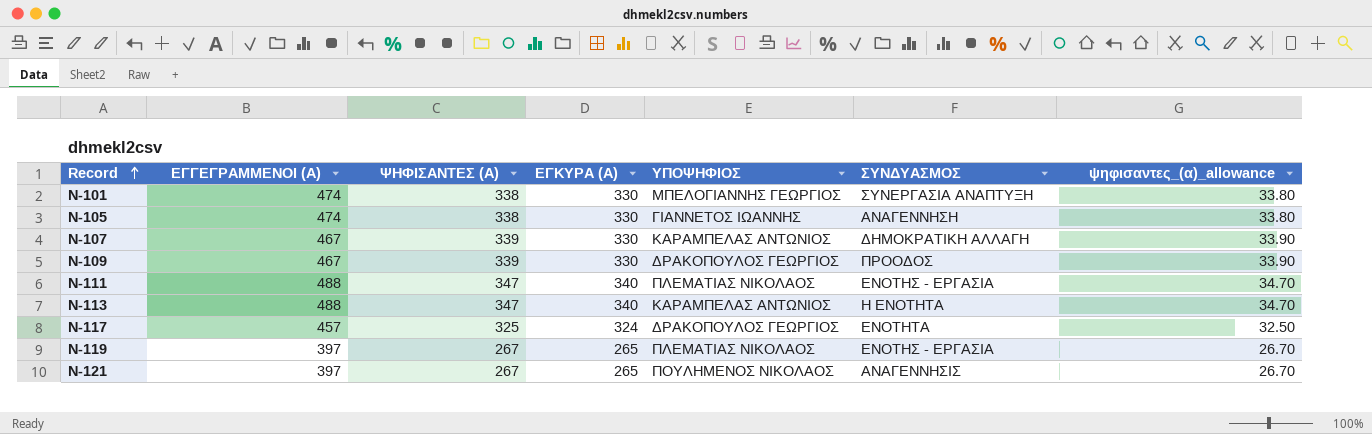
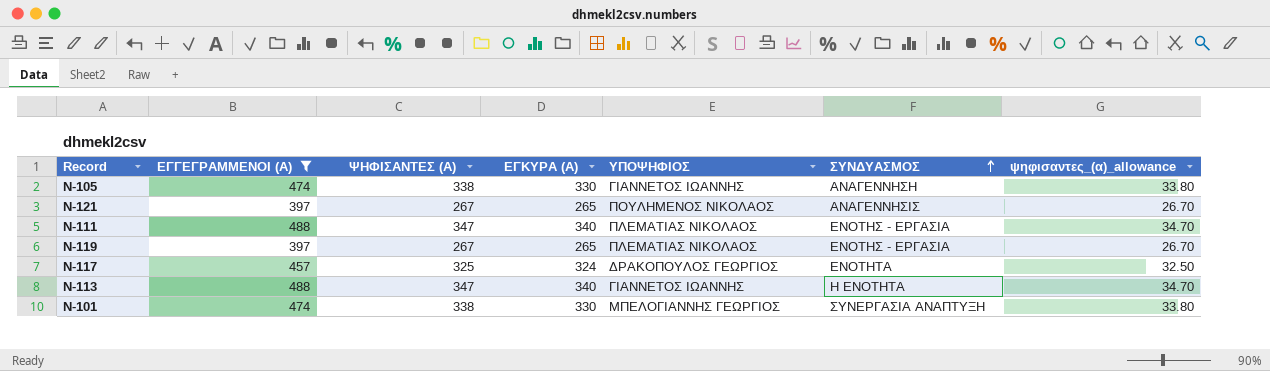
filter: none -> ΕΓΓΕΓΡΑΜΜΕΝΟΙ (Α) != 467
row order: Record ascending -> ΣΥΝΔΥΑΣΜΟΣ ascending
N-113 | ΥΠΟΨΗΦΙΟΣ: ΚΑΡΑΜΠΕΛΑΣ ΑΝΤΩΝΙΟΣ -> ΓΙΑΝΝΕΤΟΣ ΙΩΑΝΝΗΣ

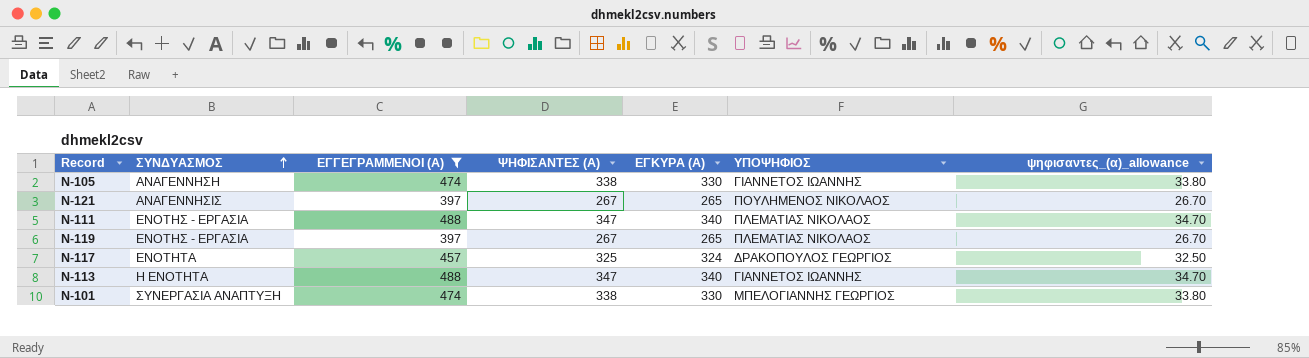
column ΣΥΝΔΥΑΣΜΟΣ | position: 6 -> 2

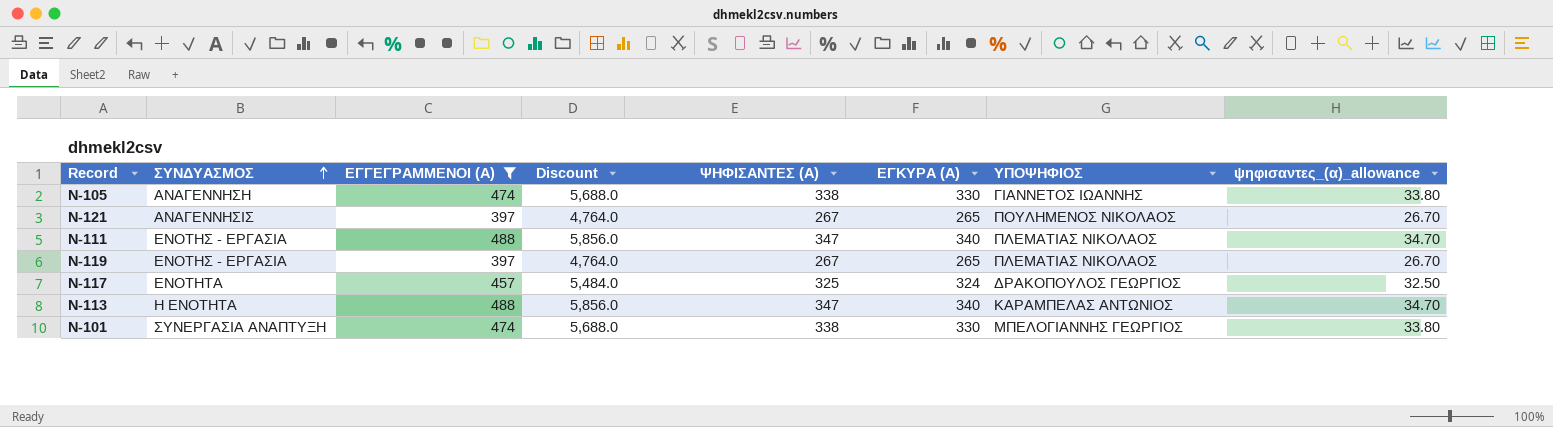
column Discount | formula: none -> [ΕΓΓΕΓΡΑΜΜΕΝΟΙ (Α)] * 12
N-113 | ΥΠΟΨΗΦΙΟΣ: ΓΙΑΝΝΕΤΟΣ ΙΩΑΝΝΗΣ -> ΚΑΡΑΜΠΕΛΑΣ ΑΝΤΩΝΙΟΣ

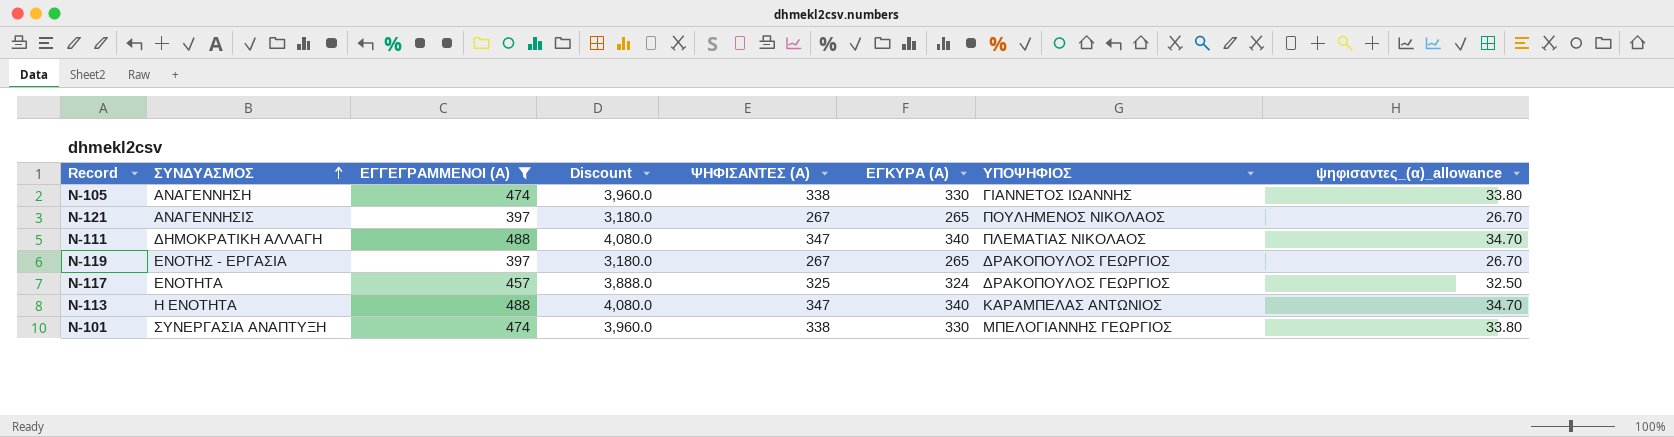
column Discount | formula: [ΕΓΓΕΓΡΑΜΜΕΝΟΙ (Α)] * 12 -> [ΕΓΚΥΡΑ (Α)] * 12
N-111 | ΣΥΝΔΥΑΣΜΟΣ: ΕΝΟΤΗΣ - ΕΡΓΑΣΙΑ -> ΔΗΜΟΚΡΑΤΙΚΗ ΑΛΛΑΓΗ
N-119 | ΥΠΟΨΗΦΙΟΣ: ΠΛΕΜΑΤΙΑΣ ΝΙΚΟΛΑΟΣ -> ΔΡΑΚΟΠΟΥΛΟΣ ΓΕΩΡΓΙΟΣ

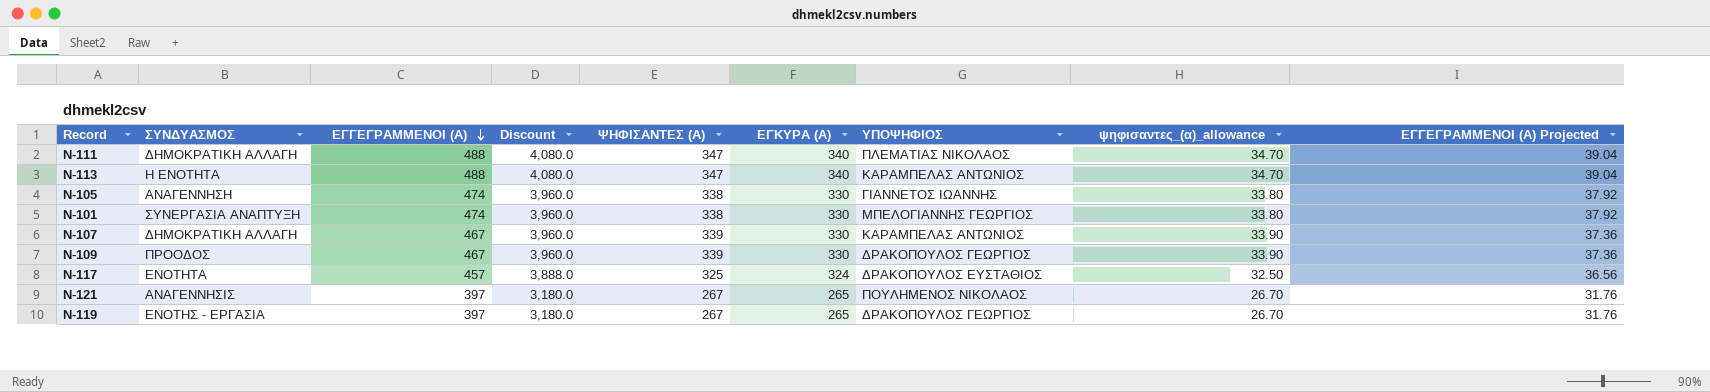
filter: ΕΓΓΕΓΡΑΜΜΕΝΟΙ (Α) != 467 -> none
row order: ΣΥΝΔΥΑΣΜΟΣ ascending -> ΕΓΓΕΓΡΑΜΜΕΝΟΙ (Α) descending
column ΕΓΓΕΓΡΑΜΜΕΝΟΙ (Α) Projected | formula: none -> [ΕΓΓΕΓΡΑΜΜΕΝΟΙ (Α)] * 0.08
N-117 | ΥΠΟΨΗΦΙΟΣ: ΔΡΑΚΟΠΟΥΛΟΣ ΓΕΩΡΓΙΟΣ -> ΔΡΑΚΟΠΟΥΛΟΣ ΕΥΣΤΑΘΙΟΣ

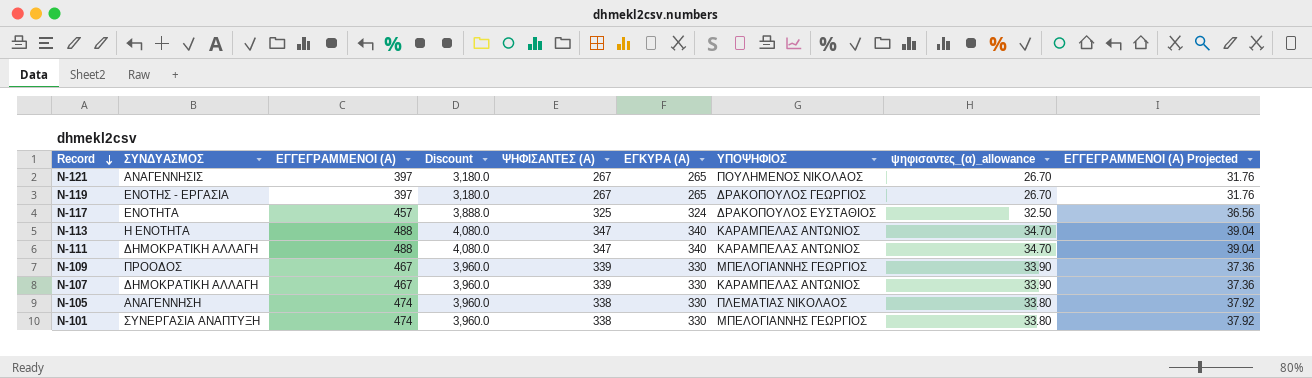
row order: ΕΓΓΕΓΡΑΜΜΕΝΟΙ (Α) descending -> Record descending
N-111 | ΥΠΟΨΗΦΙΟΣ: ΠΛΕΜΑΤΙΑΣ ΝΙΚΟΛΑΟΣ -> ΚΑΡΑΜΠΕΛΑΣ ΑΝΤΩΝΙΟΣ
N-109 | ΥΠΟΨΗΦΙΟΣ: ΔΡΑΚΟΠΟΥΛΟΣ ΓΕΩΡΓΙΟΣ -> ΜΠΕΛΟΓΙΑΝΝΗΣ ΓΕΩΡΓΙΟΣ
N-105 | ΥΠΟΨΗΦΙΟΣ: ΓΙΑΝΝΕΤΟΣ ΙΩΑΝΝΗΣ -> ΠΛΕΜΑΤΙΑΣ ΝΙΚΟΛΑΟΣ

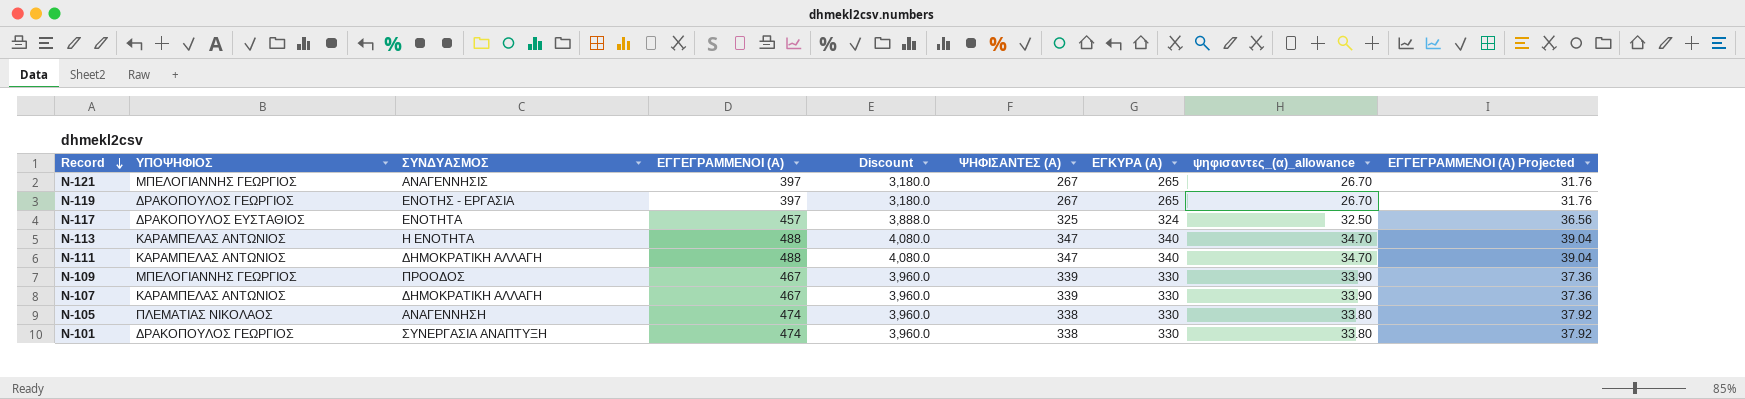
column ΥΠΟΨΗΦΙΟΣ | position: 7 -> 2
N-121 | ΥΠΟΨΗΦΙΟΣ: ΠΟΥΛΗΜΕΝΟΣ ΝΙΚΟΛΑΟΣ -> ΜΠΕΛΟΓΙΑΝΝΗΣ ΓΕΩΡΓΙΟΣ
N-101 | ΥΠΟΨΗΦΙΟΣ: ΜΠΕΛΟΓΙΑΝΝΗΣ ΓΕΩΡΓΙΟΣ -> ΔΡΑΚΟΠΟΥΛΟΣ ΓΕΩΡΓΙΟΣ

